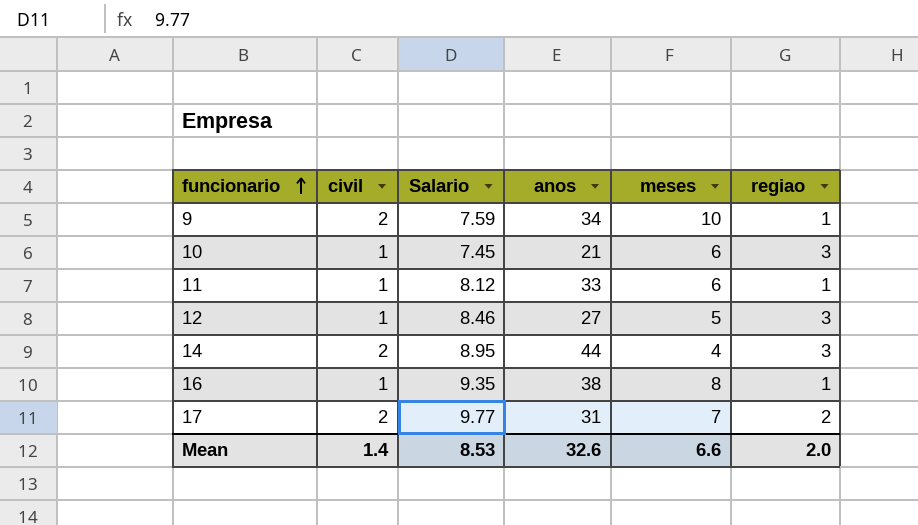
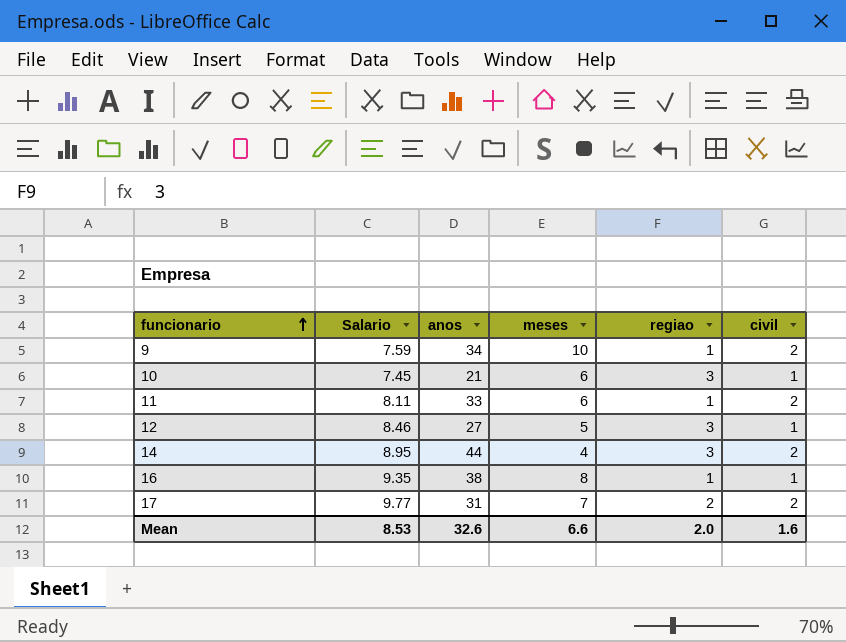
column civil | position: 2 -> 6
11 | Salario: 8.12 -> 8.11
11 | civil: 1 -> 2
Mean | civil: 1.4 -> 1.6

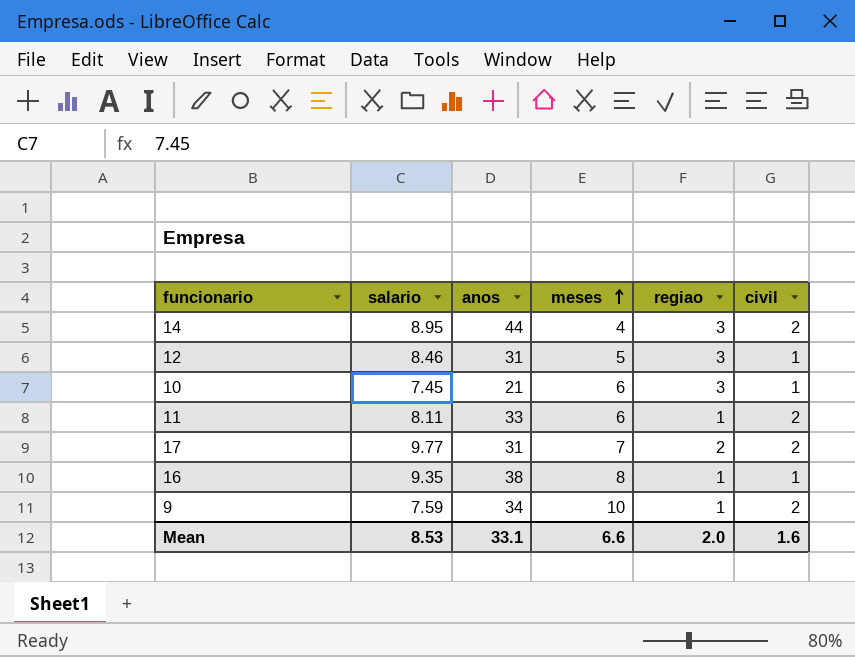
row order: funcionario ascending -> meses ascending
column name: Salario -> salario
12 | anos: 27 -> 31
Mean | anos: 32.6 -> 33.1

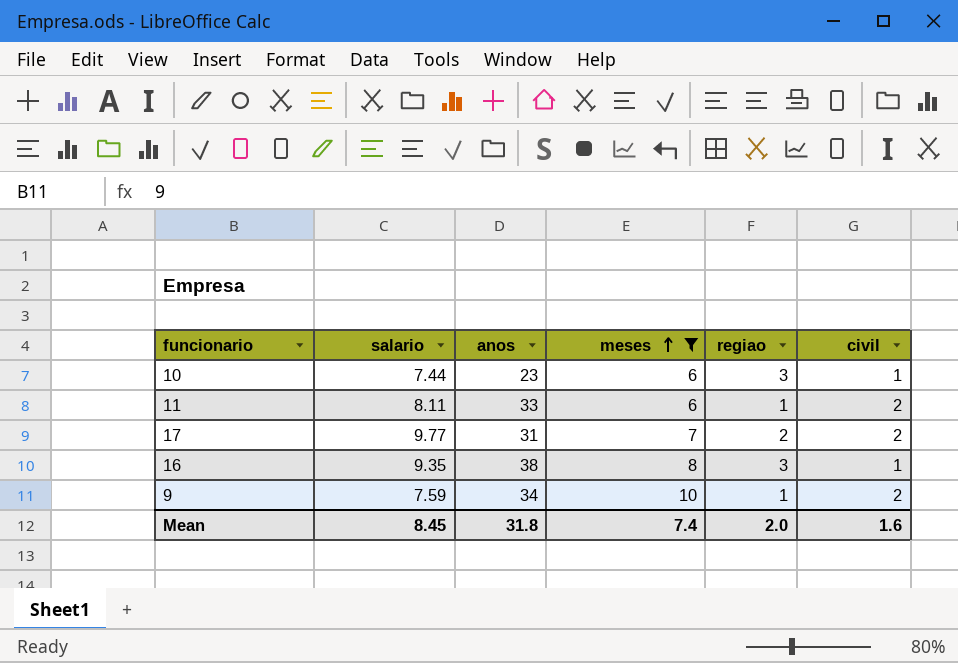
filter: none -> meses >= 6
10 | salario: 7.45 -> 7.44
10 | anos: 21 -> 23
16 | regiao: 1 -> 3
Mean | salario: 8.53 -> 8.45
Mean | anos: 33.1 -> 31.8
Mean | meses: 6.6 -> 7.4

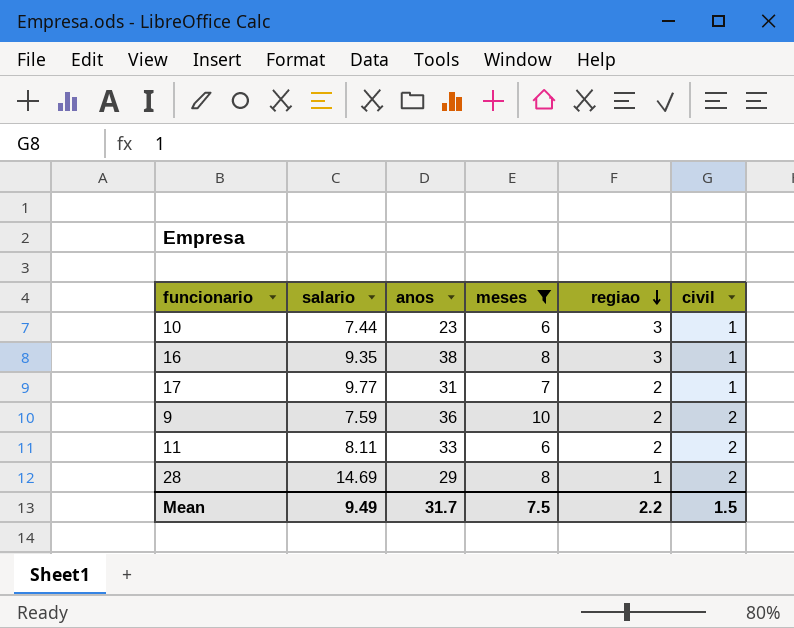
row order: meses ascending -> regiao descending
17 | civil: 2 -> 1
9 | anos: 34 -> 36
9 | regiao: 1 -> 2
11 | regiao: 1 -> 2
row 28: none -> 14.69 | 29 | 8 | 1 | 2
Mean | salario: 8.45 -> 9.49
Mean | anos: 31.8 -> 31.7
Mean | meses: 7.4 -> 7.5
Mean | regiao: 2.0 -> 2.2
Mean | civil: 1.6 -> 1.5

